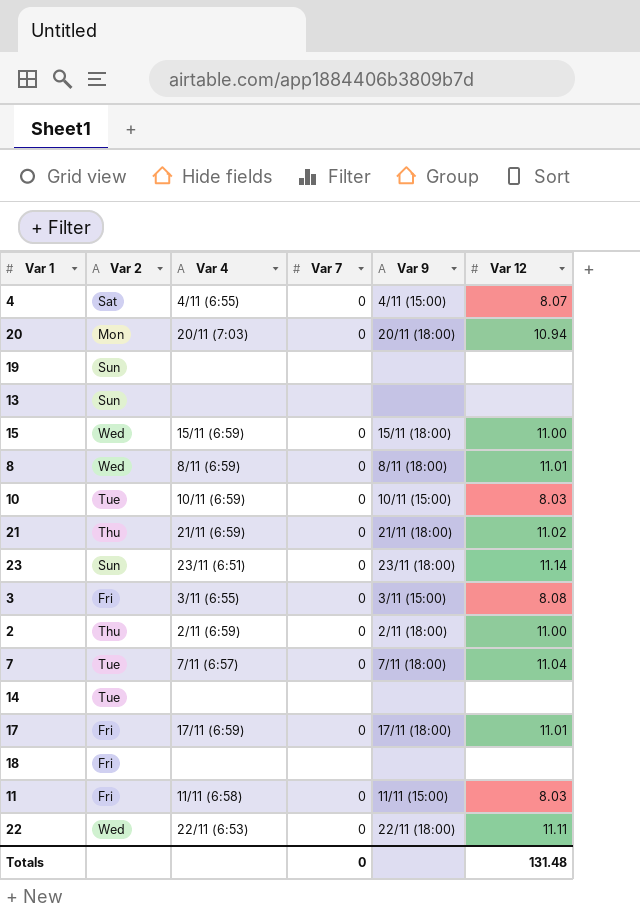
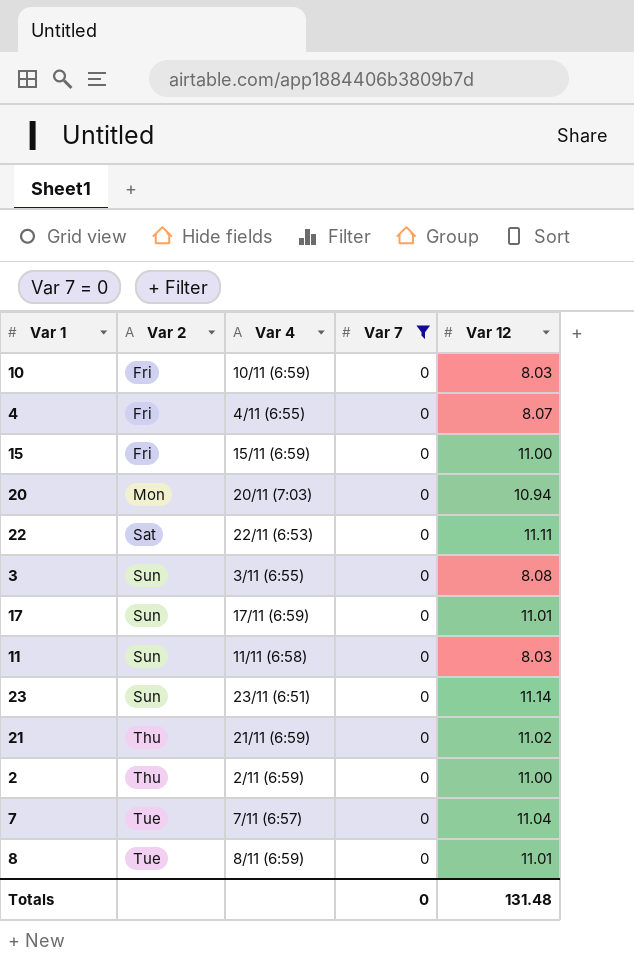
filter: none -> Var 7 = 0
row order: none -> Var 2 ascending
column Var 9 | position: 5 -> none
10 | Var 2: Tue -> Fri
4 | Var 2: Sat -> Fri
15 | Var 2: Wed -> Fri
22 | Var 2: Wed -> Sat
3 | Var 2: Fri -> Sun
17 | Var 2: Fri -> Sun
11 | Var 2: Fri -> Sun
8 | Var 2: Wed -> Tue

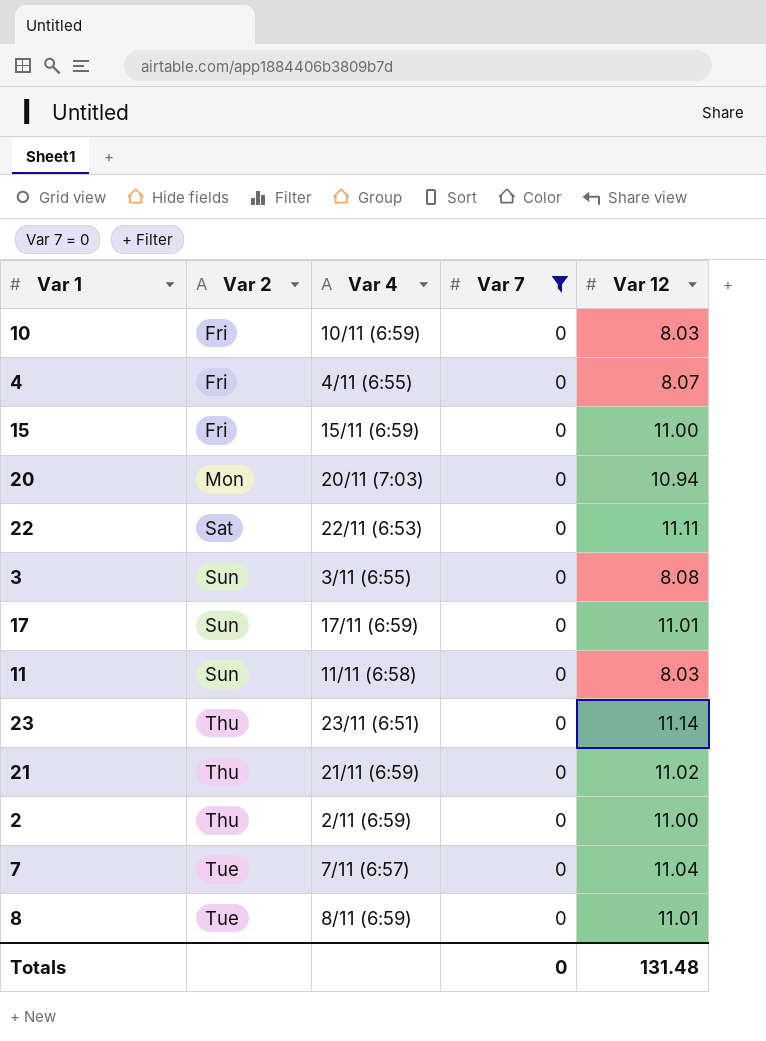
23 | Var 2: Sun -> Thu

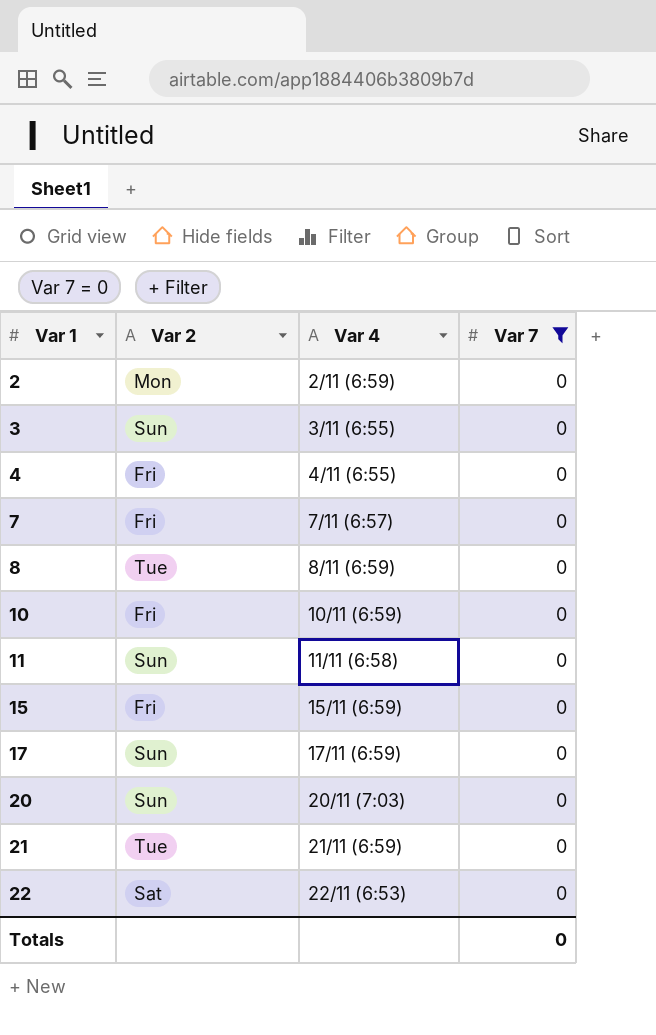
row order: Var 2 ascending -> Var 1 ascending
column Var 12 | position: 5 -> none
row 23: Thu | 23/11 (6:51) | 0 | 11.14 -> none
2 | Var 2: Thu -> Mon
7 | Var 2: Tue -> Fri
20 | Var 2: Mon -> Sun
21 | Var 2: Thu -> Tue

